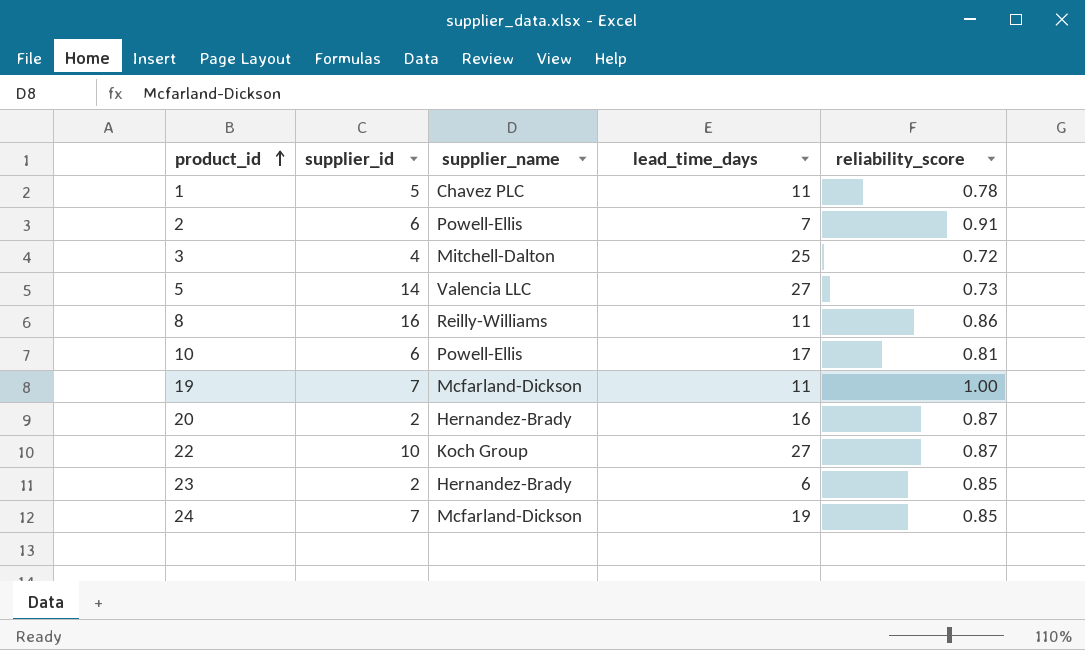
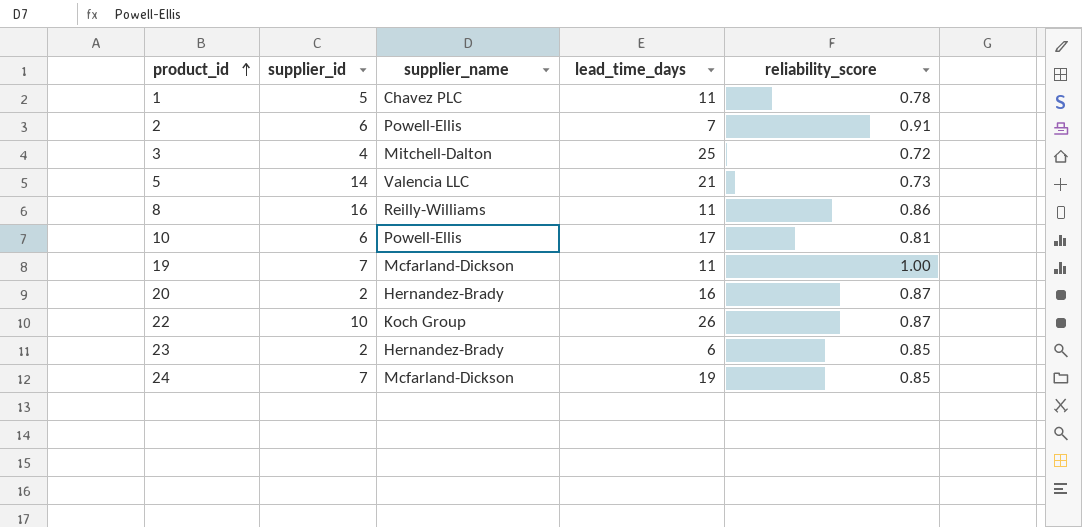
5 | lead_time_days: 27 -> 21
22 | lead_time_days: 27 -> 26

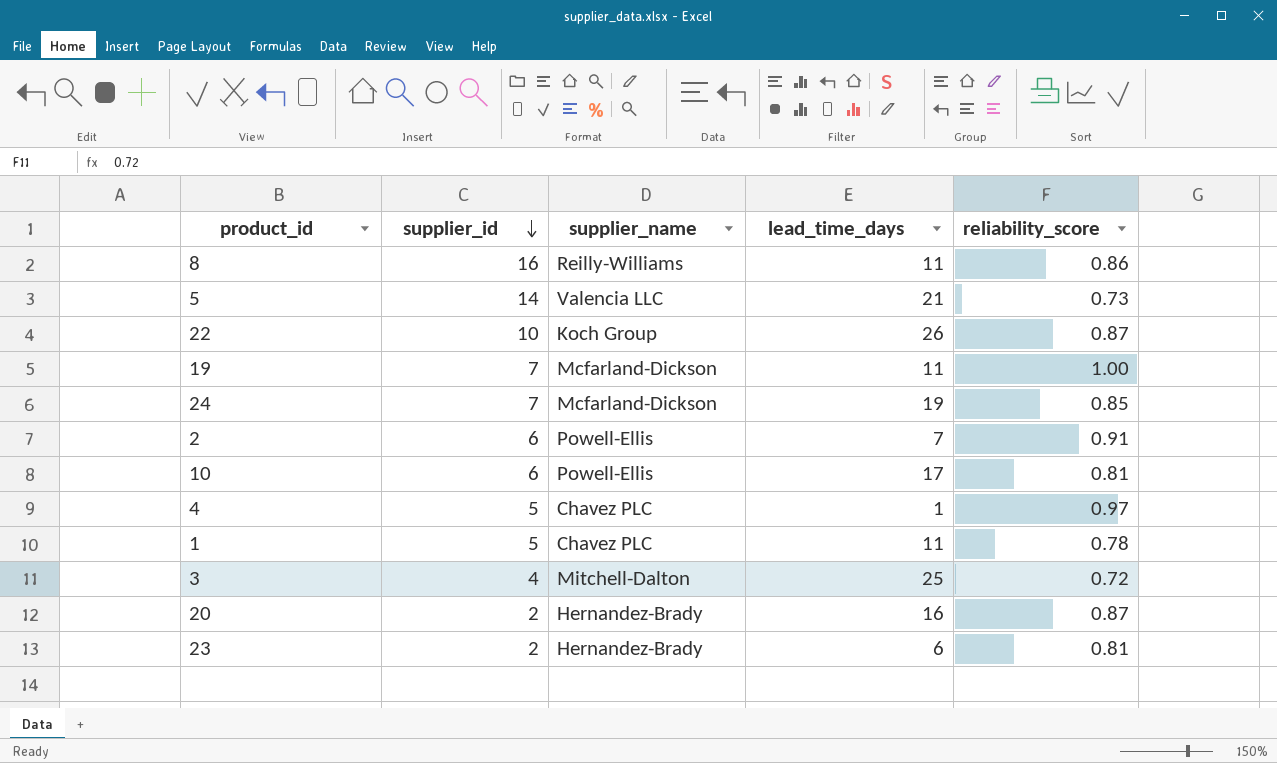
row order: product_id ascending -> supplier_id descending
row 4: none -> 5 | Chavez PLC | 1 | 0.97
23 | reliability_score: 0.85 -> 0.81

